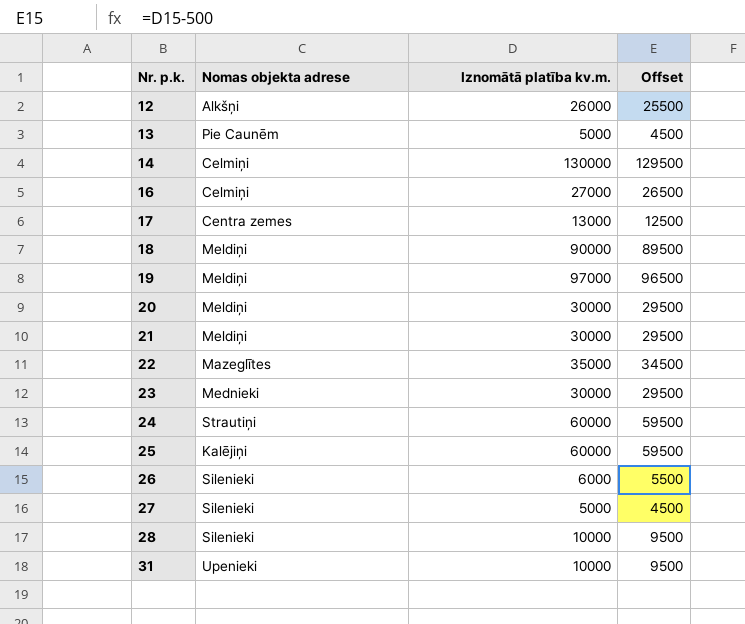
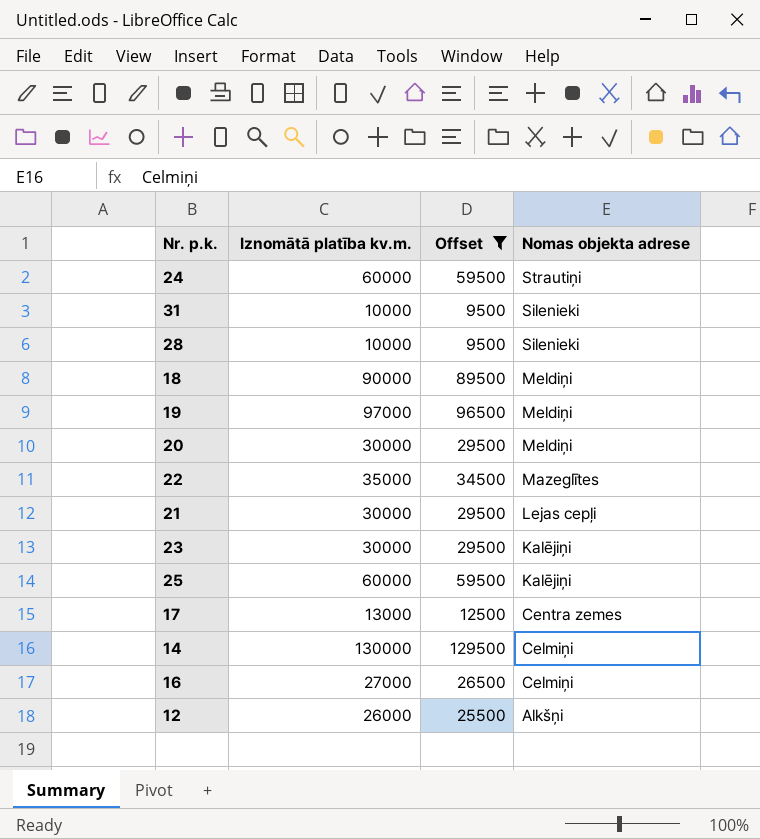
filter: none -> Offset >= 9500
row order: Nr. p.k. ascending -> Nomas objekta adrese descending
column Nomas objekta adrese | position: 2 -> 4
31 | Nomas objekta adrese: Upenieki -> Silenieki
21 | Nomas objekta adrese: Meldiņi -> Lejas cepļi
23 | Nomas objekta adrese: Mednieki -> Kalējiņi

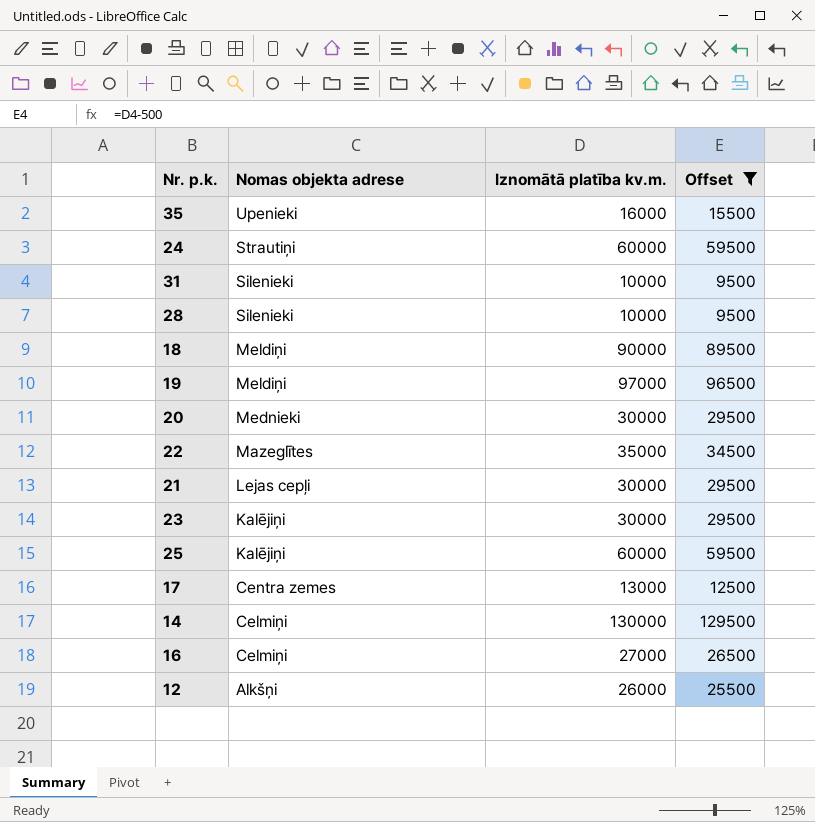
column Nomas objekta adrese | position: 4 -> 2
row 35: none -> Upenieki | 16000 | 15500
20 | Nomas objekta adrese: Meldiņi -> Mednieki

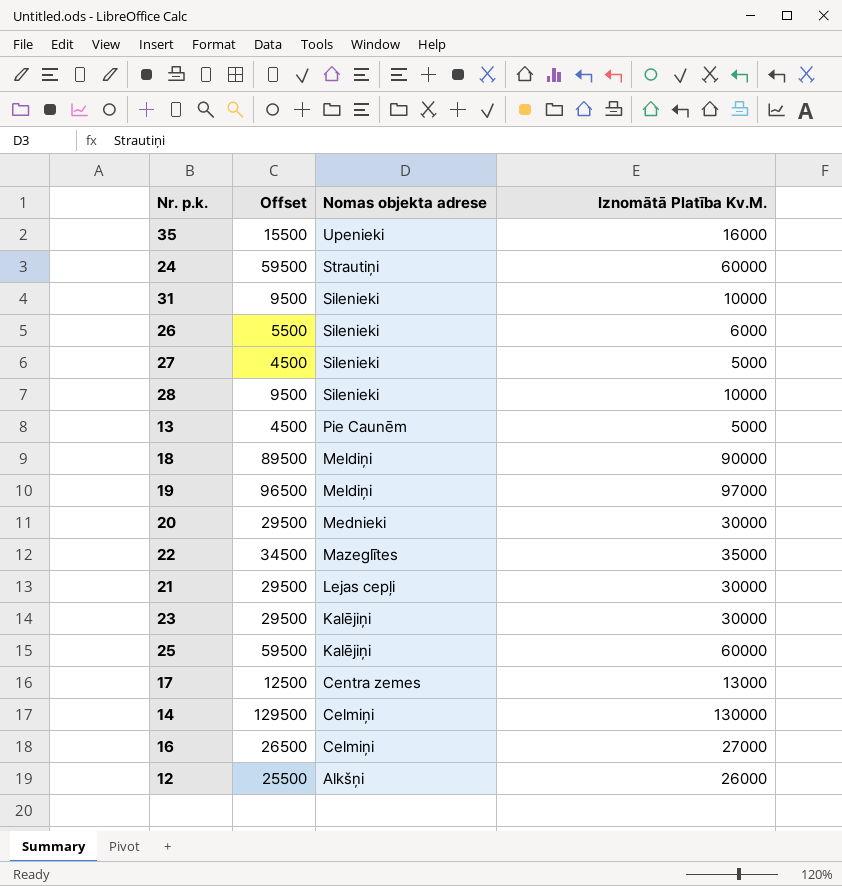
filter: Offset >= 9500 -> none
column Offset | position: 4 -> 2
column name: Iznomātā platība kv.m. -> Iznomātā Platība Kv.M.

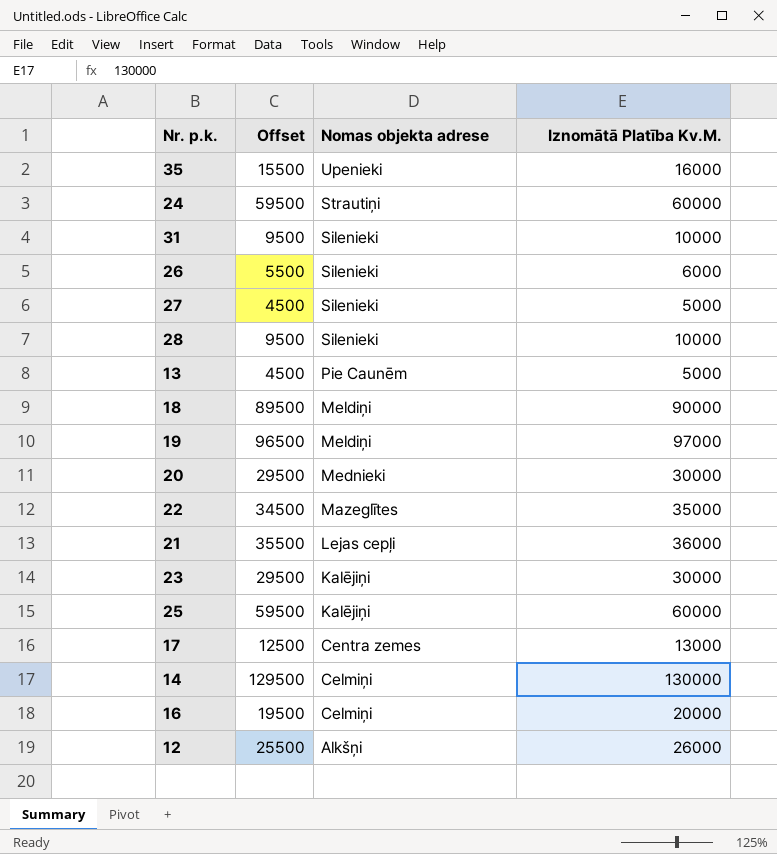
21 | Offset: 29500 -> 35500
21 | Iznomātā Platība Kv.M.: 30000 -> 36000
16 | Offset: 26500 -> 19500
16 | Iznomātā Platība Kv.M.: 27000 -> 20000

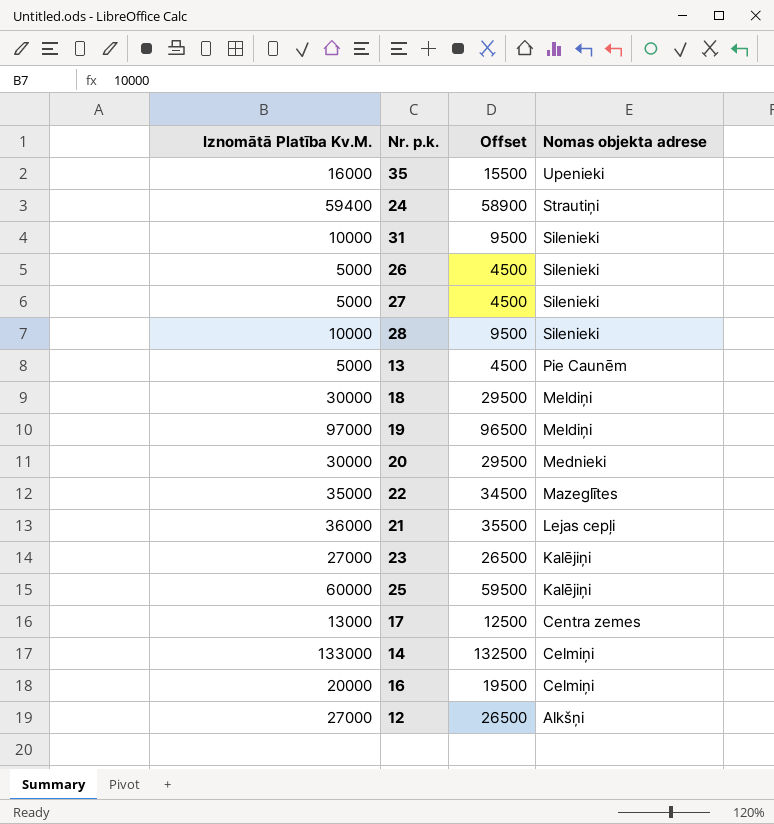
column Iznomātā Platība Kv.M. | position: 4 -> 1
24 | Iznomātā Platība Kv.M.: 60000 -> 59400
24 | Offset: 59500 -> 58900
26 | Iznomātā Platība Kv.M.: 6000 -> 5000
26 | Offset: 5500 -> 4500
18 | Iznomātā Platība Kv.M.: 90000 -> 30000
18 | Offset: 89500 -> 29500
23 | Iznomātā Platība Kv.M.: 30000 -> 27000
23 | Offset: 29500 -> 26500
14 | Iznomātā Platība Kv.M.: 130000 -> 133000
14 | Offset: 129500 -> 132500
12 | Iznomātā Platība Kv.M.: 26000 -> 27000
12 | Offset: 25500 -> 26500

